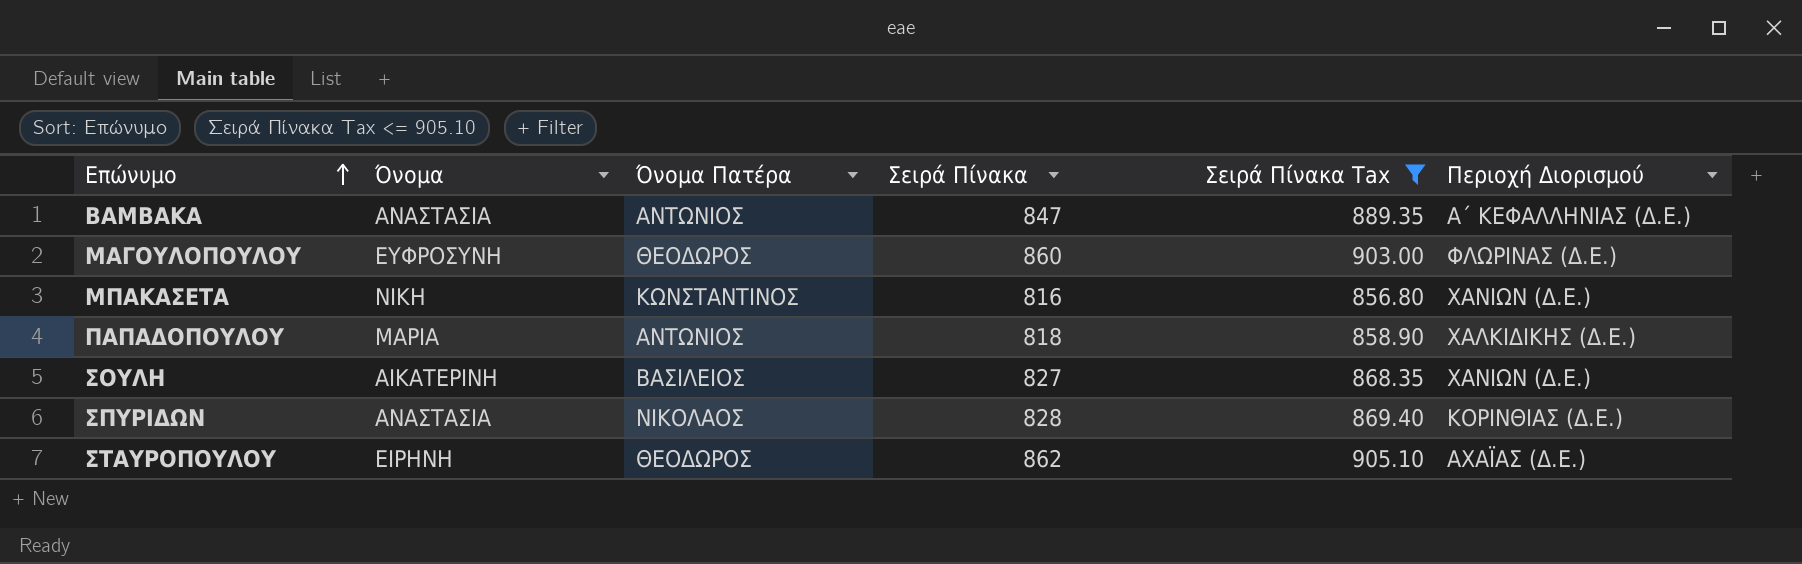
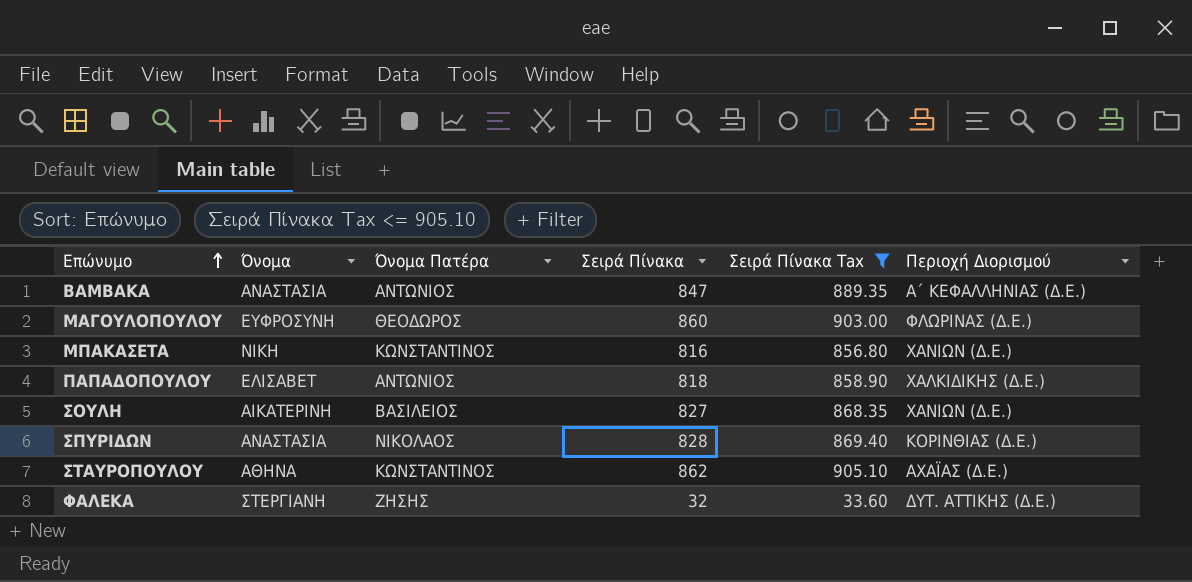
ΠΑΠΑΔΟΠΟΥΛΟΥ | Όνομα: ΜΑΡΙΑ -> ΕΛΙΣΑΒΕΤ
ΣΤΑΥΡΟΠΟΥΛΟΥ | Όνομα: ΕΙΡΗΝΗ -> ΑΘΗΝΑ
ΣΤΑΥΡΟΠΟΥΛΟΥ | Όνομα Πατέρα: ΘΕΟΔΩΡΟΣ -> ΚΩΝΣΤΑΝΤΙΝΟΣ
row ΦΑΛΕΚΑ: none -> ΣΤΕΡΓΙΑΝΗ | ΖΗΣΗΣ | 32 | 33.60 | ΔΥΤ. ΑΤΤΙΚΗΣ (Δ.Ε.)

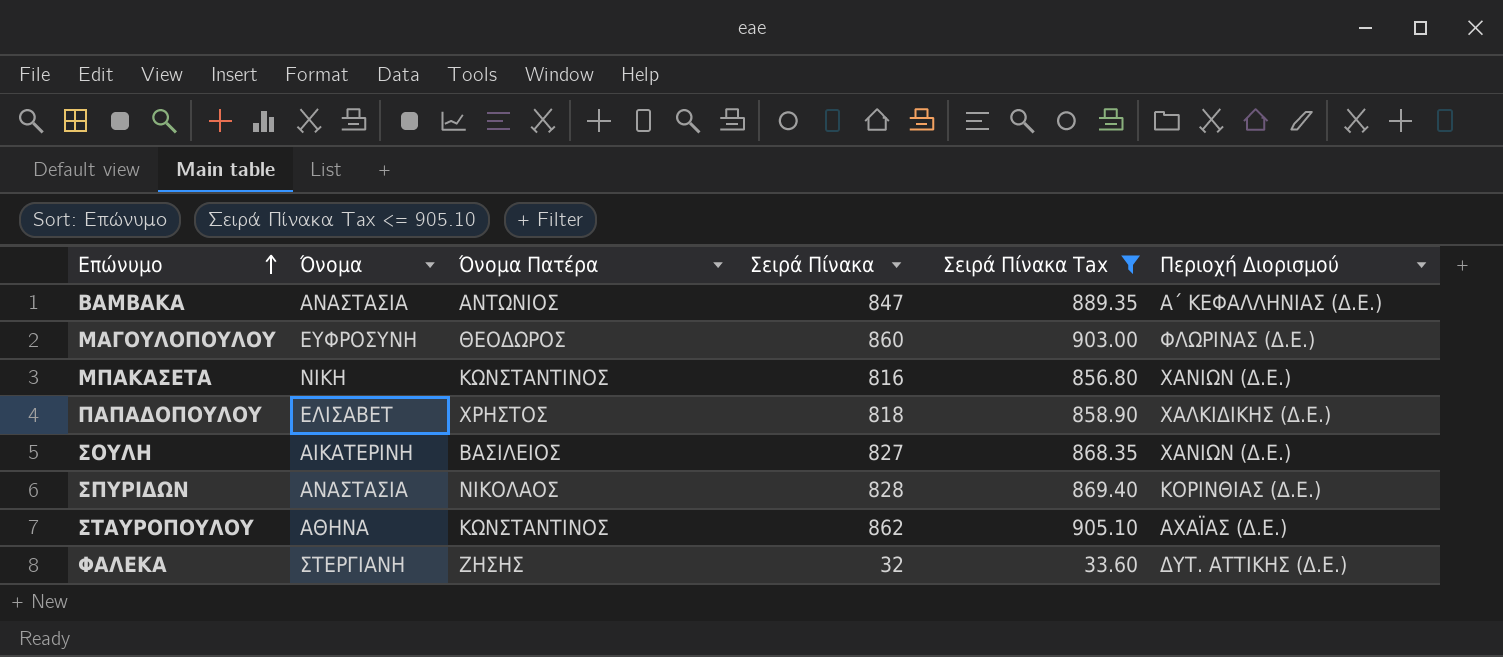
ΠΑΠΑΔΟΠΟΥΛΟΥ | Όνομα Πατέρα: ΑΝΤΩΝΙΟΣ -> ΧΡΗΣΤΟΣ

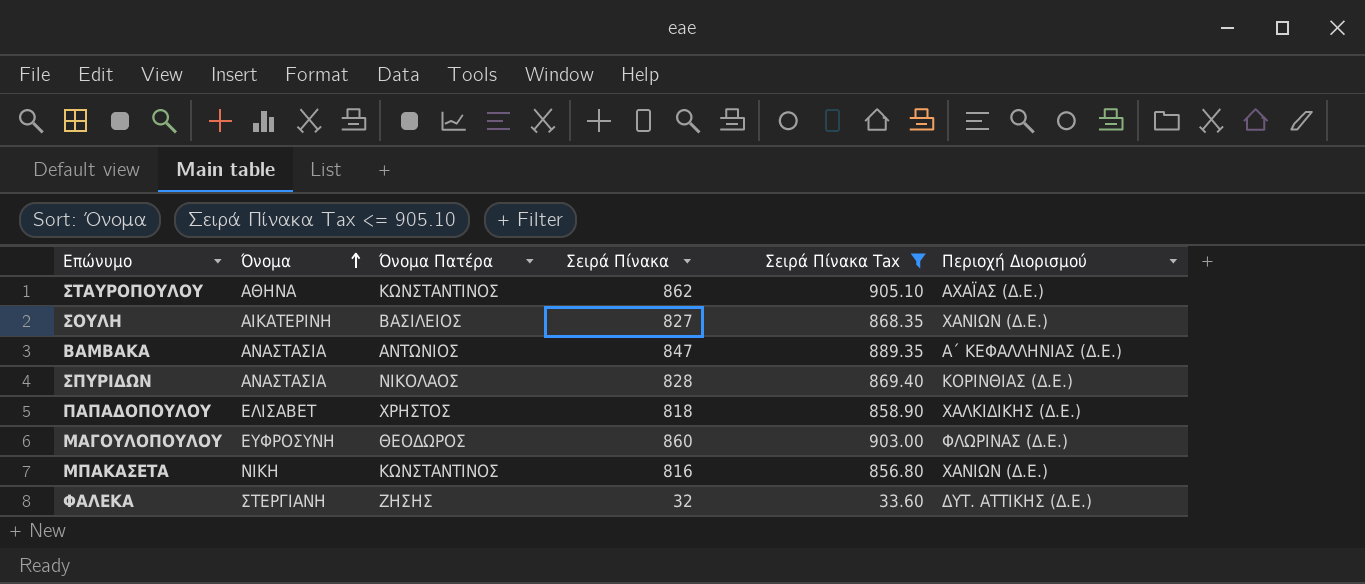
row order: Επώνυμο ascending -> Όνομα ascending

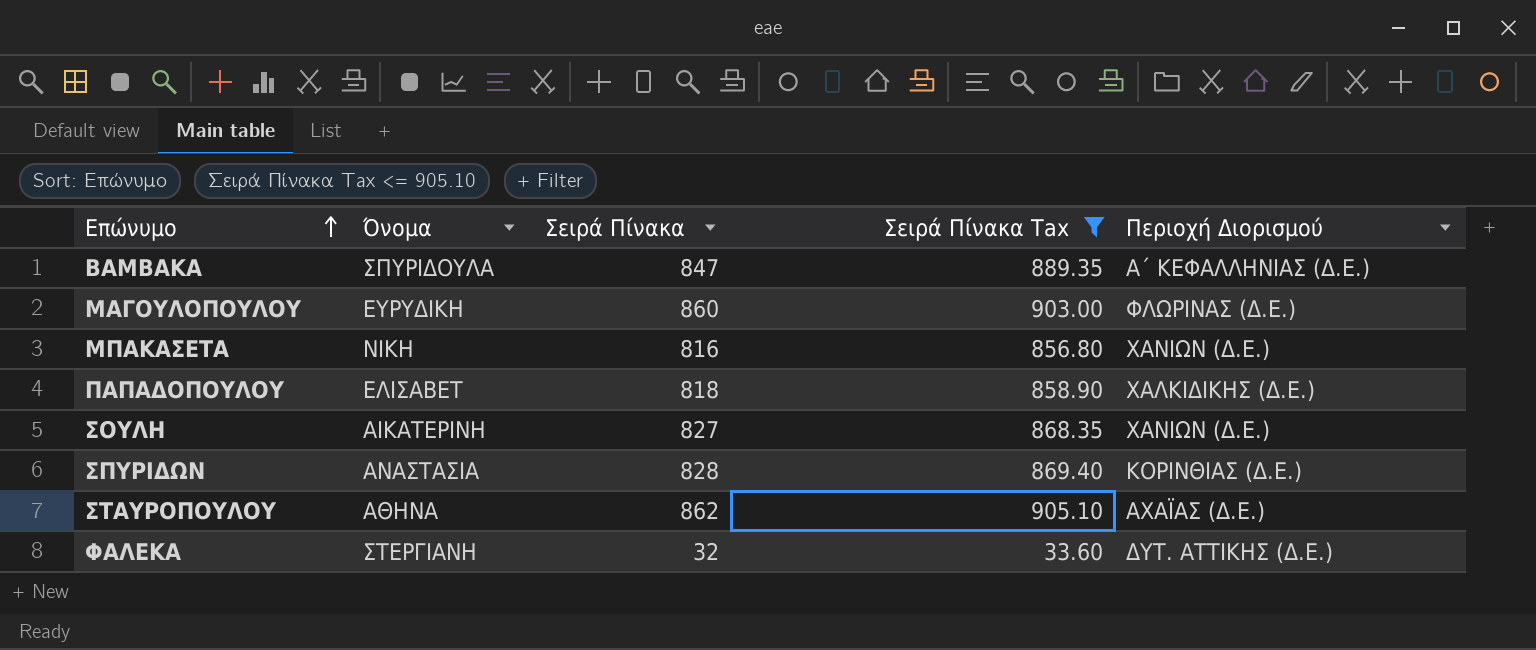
row order: Όνομα ascending -> Επώνυμο ascending
column Όνομα Πατέρα | position: 3 -> none
ΒΑΜΒΑΚΑ | Όνομα: ΑΝΑΣΤΑΣΙΑ -> ΣΠΥΡΙΔΟΥΛΑ
ΜΑΓΟΥΛΟΠΟΥΛΟΥ | Όνομα: ΕΥΦΡΟΣΥΝΗ -> ΕΥΡΥΔΙΚΗ

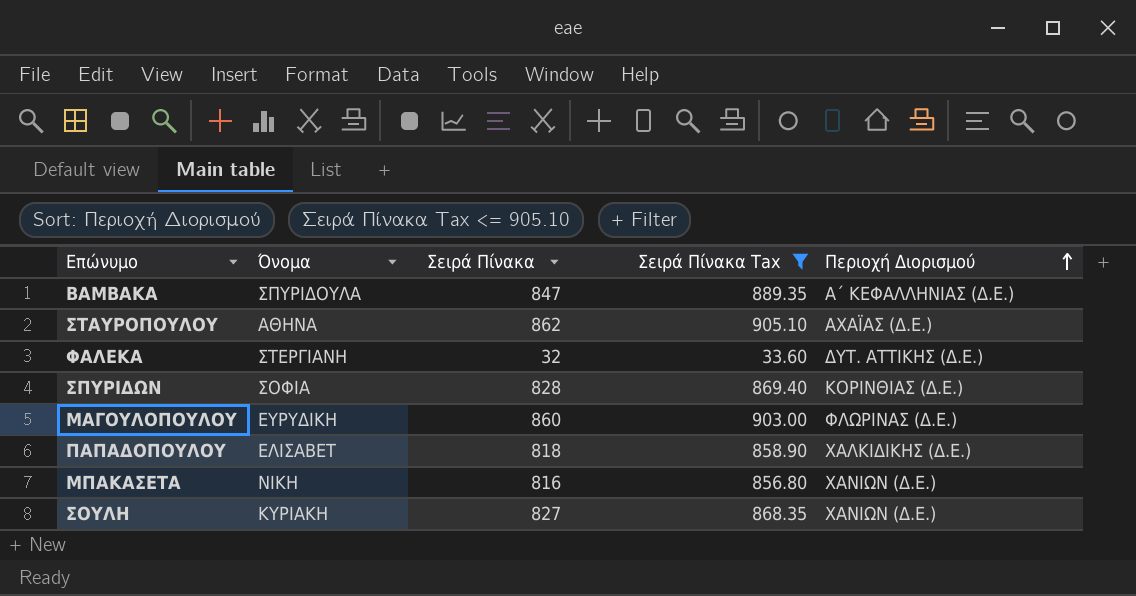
row order: Επώνυμο ascending -> Περιοχή Διορισμού ascending
ΣΠΥΡΙΔΩΝ | Όνομα: ΑΝΑΣΤΑΣΙΑ -> ΣΟΦΙΑ
ΣΟΥΛΗ | Όνομα: ΑΙΚΑΤΕΡΙΝΗ -> ΚΥΡΙΑΚΗ

